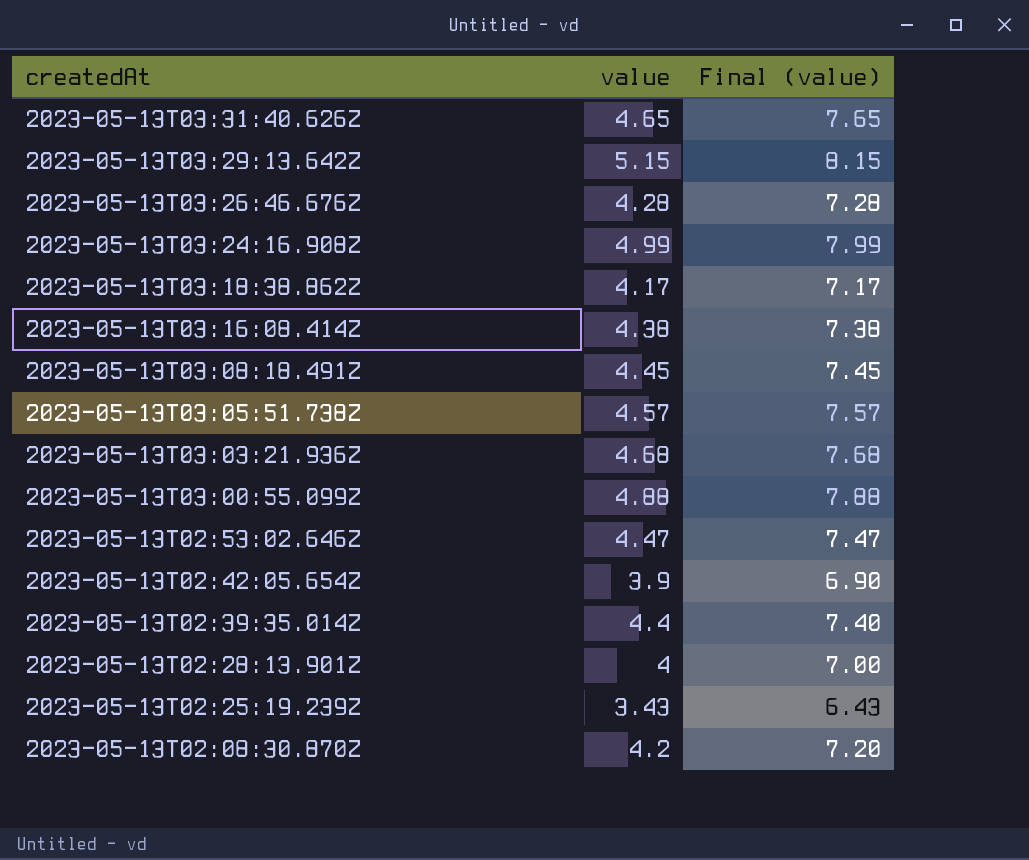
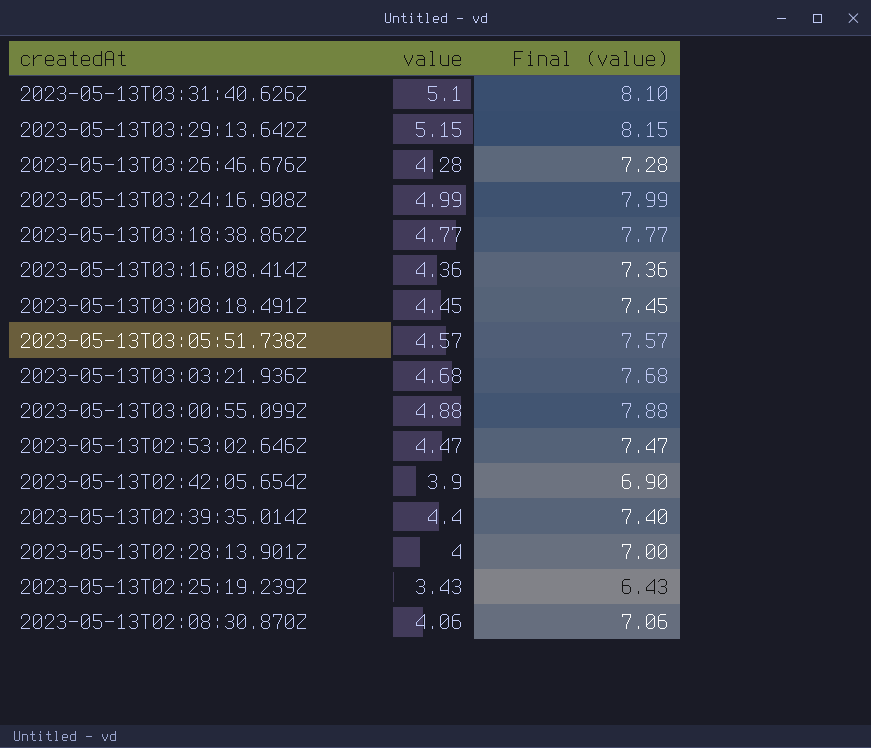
2023-05-13T03:31:40.626Z | value: 4.65 -> 5.1
2023-05-13T03:31:40.626Z | Final (value): 7.65 -> 8.10
2023-05-13T03:18:38.862Z | value: 4.17 -> 4.77
2023-05-13T03:18:38.862Z | Final (value): 7.17 -> 7.77
2023-05-13T03:16:08.414Z | value: 4.38 -> 4.36
2023-05-13T03:16:08.414Z | Final (value): 7.38 -> 7.36
2023-05-13T02:08:30.870Z | value: 4.2 -> 4.06
2023-05-13T02:08:30.870Z | Final (value): 7.20 -> 7.06

